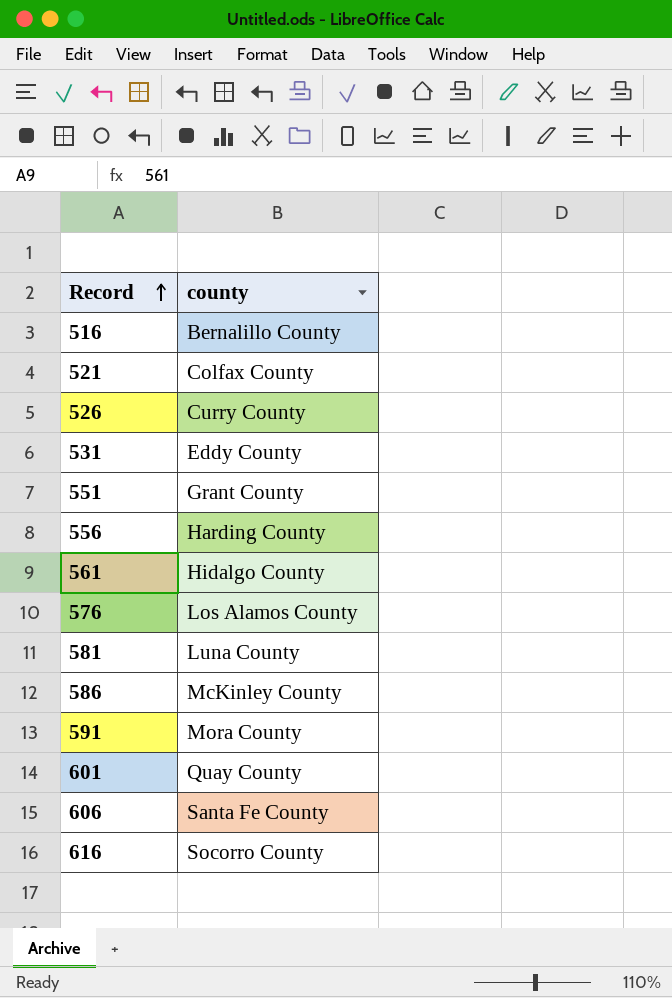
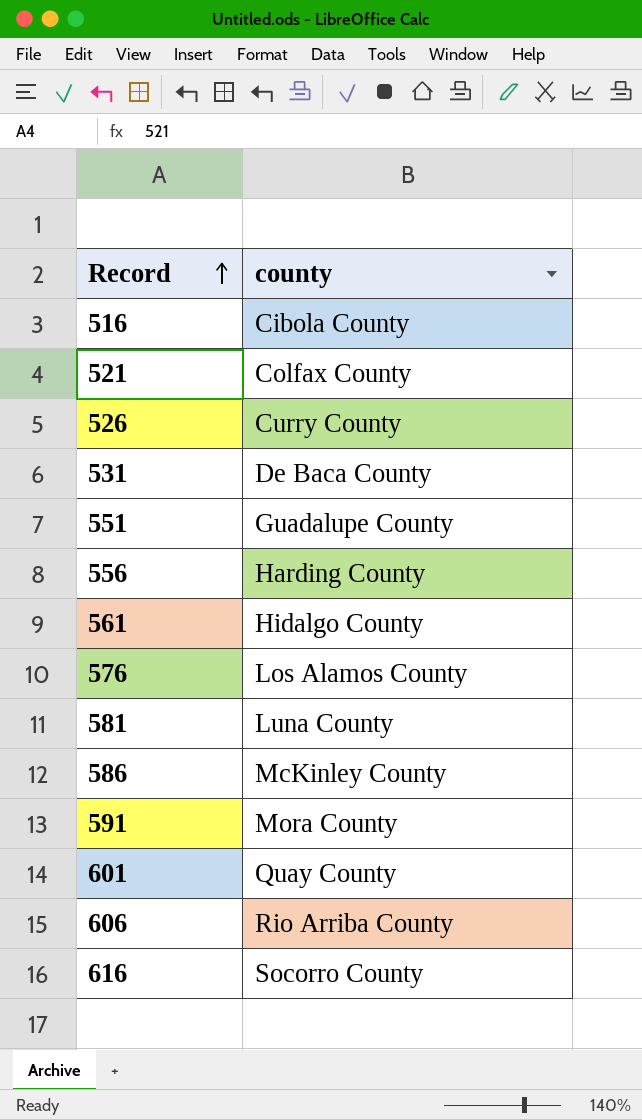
516 | county: Bernalillo County -> Cibola County
531 | county: Eddy County -> De Baca County
551 | county: Grant County -> Guadalupe County
606 | county: Santa Fe County -> Rio Arriba County

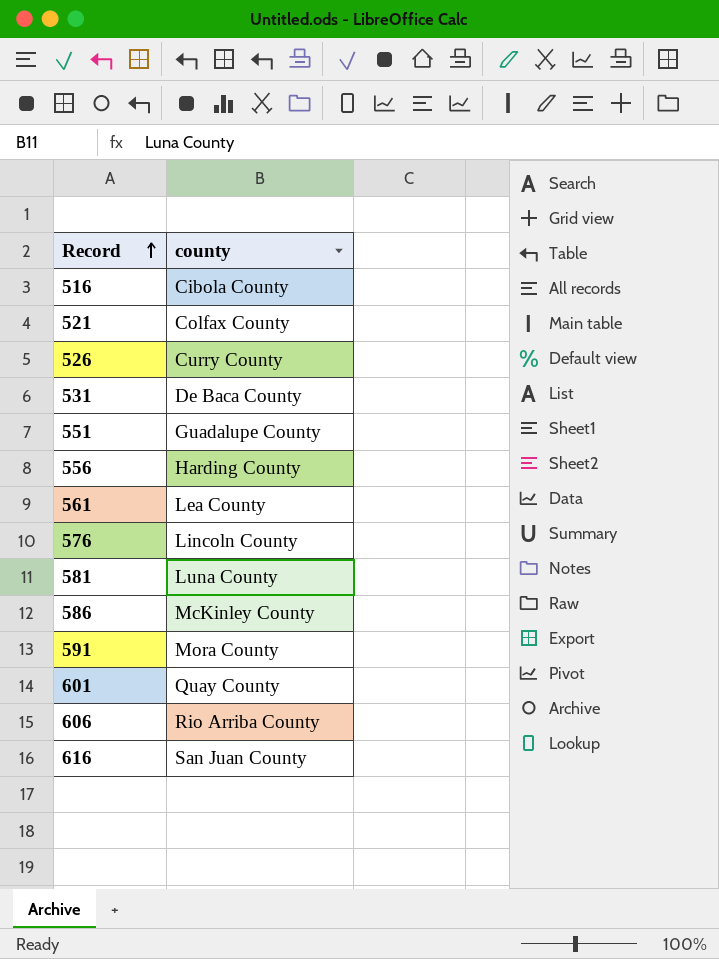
561 | county: Hidalgo County -> Lea County
576 | county: Los Alamos County -> Lincoln County
616 | county: Socorro County -> San Juan County

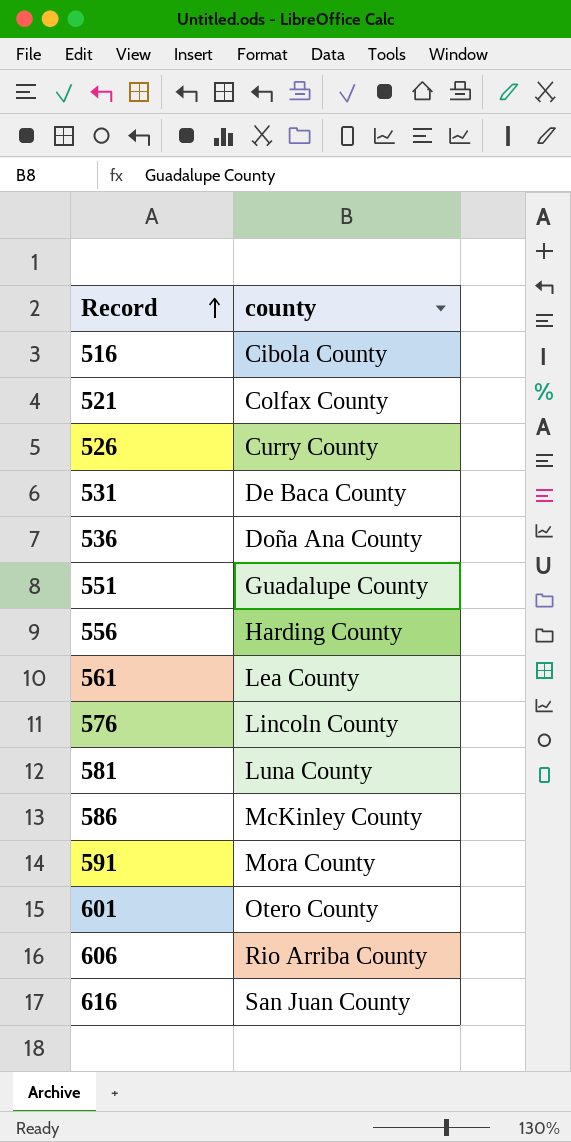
row 536: none -> Doña Ana County
601 | county: Quay County -> Otero County

